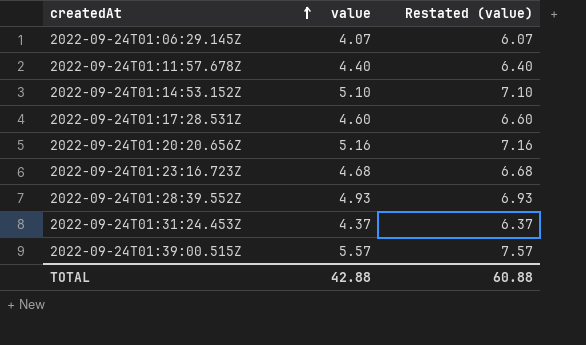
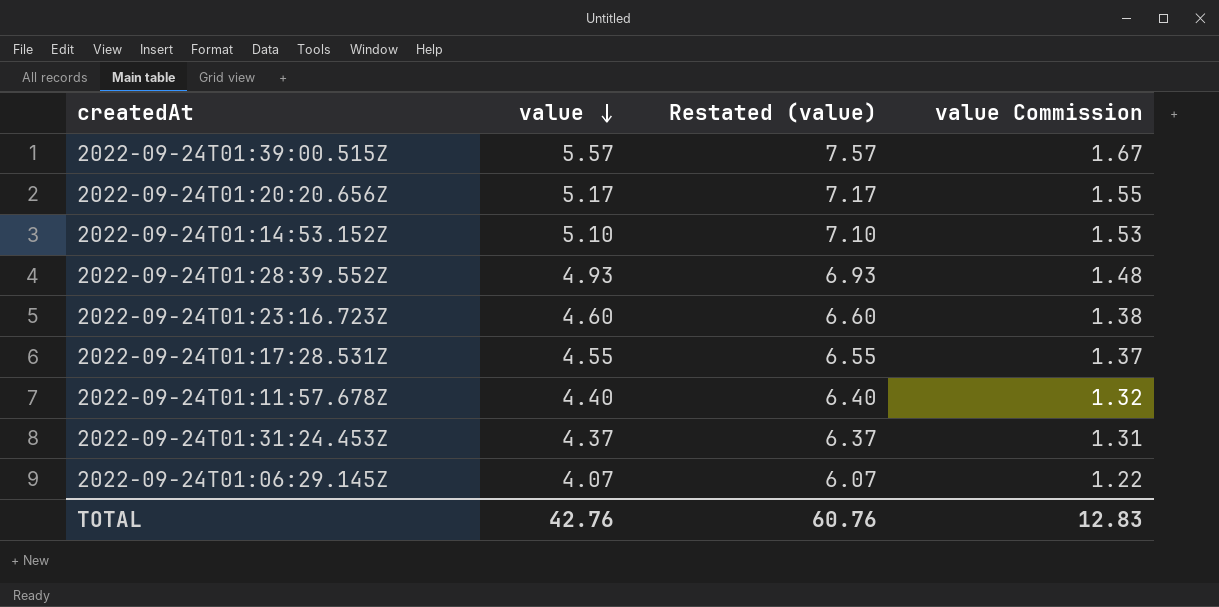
row order: createdAt ascending -> value descending
column value Commission | formula: none -> [value] * 0.3
2022-09-24T01:20:20.656Z | value: 5.16 -> 5.17
2022-09-24T01:20:20.656Z | Restated (value): 7.16 -> 7.17
2022-09-24T01:23:16.723Z | value: 4.68 -> 4.60
2022-09-24T01:23:16.723Z | Restated (value): 6.68 -> 6.60
2022-09-24T01:17:28.531Z | value: 4.60 -> 4.55
2022-09-24T01:17:28.531Z | Restated (value): 6.60 -> 6.55
TOTAL | value: 42.88 -> 42.76
TOTAL | Restated (value): 60.88 -> 60.76

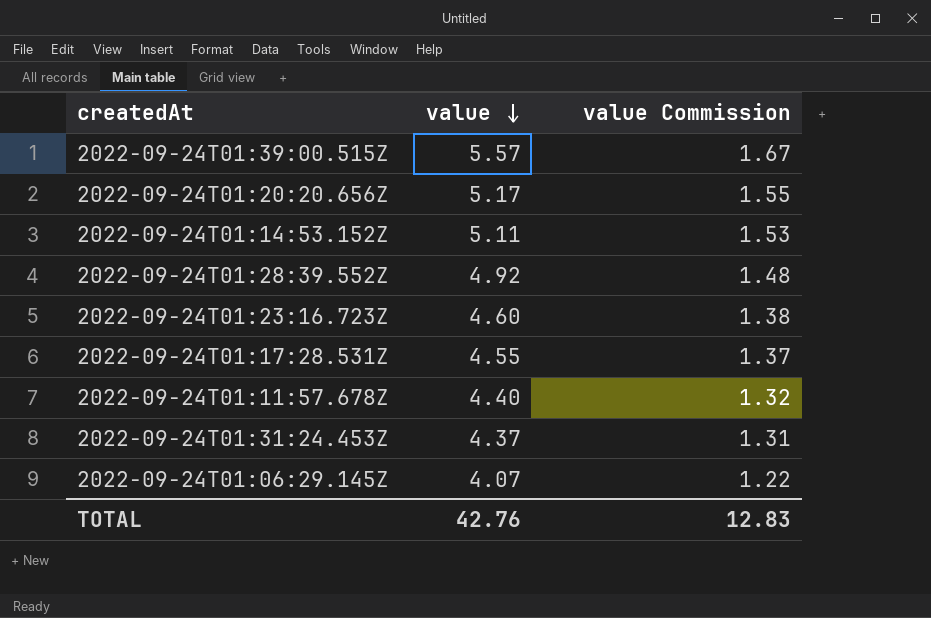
column Restated (value) | formula: [value] + 2 -> none
2022-09-24T01:14:53.152Z | value: 5.10 -> 5.11
2022-09-24T01:28:39.552Z | value: 4.93 -> 4.92

